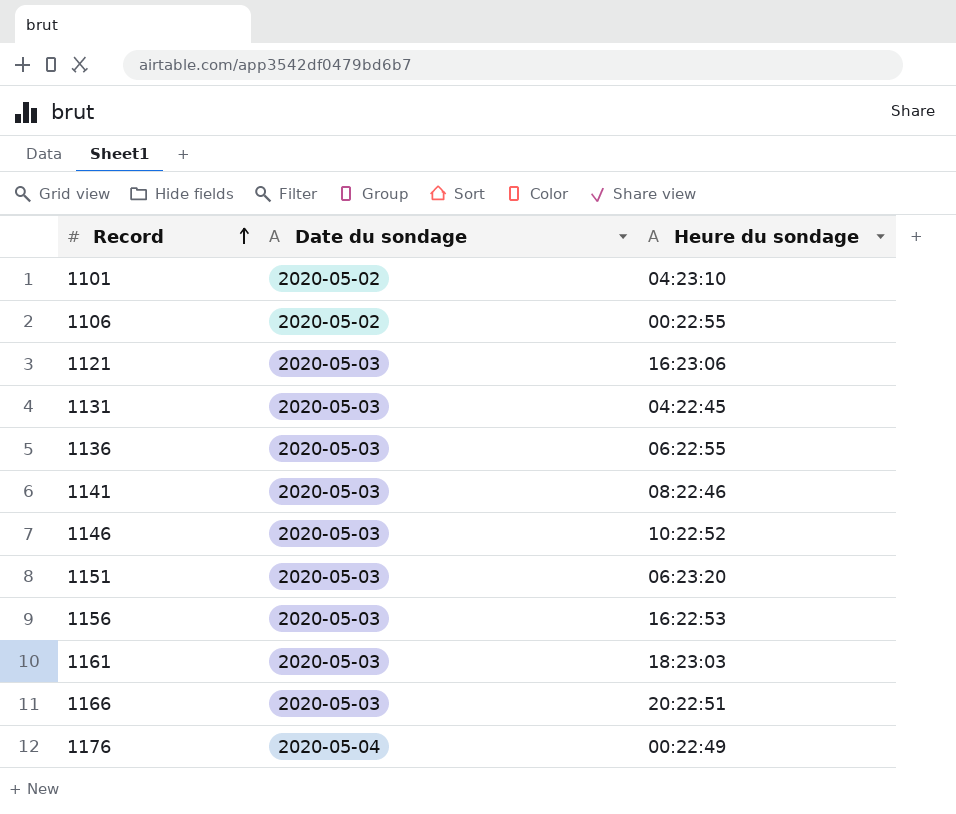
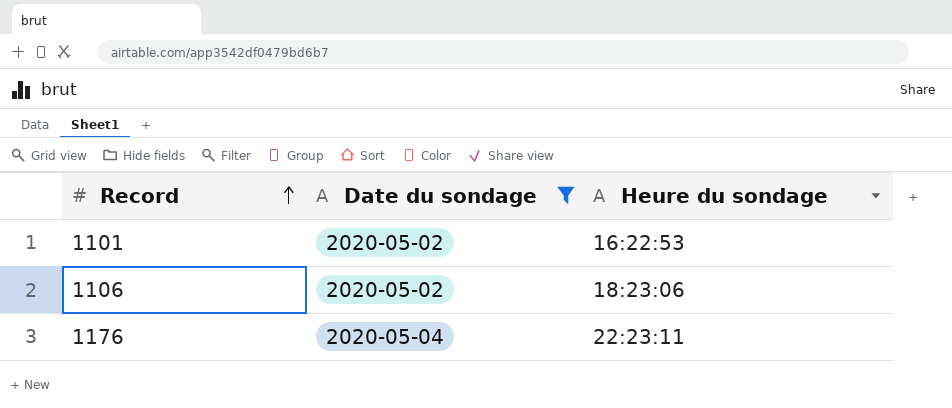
filter: none -> Date du sondage != 2020-05-03
1101 | Heure du sondage: 04:23:10 -> 16:22:53
1106 | Heure du sondage: 00:22:55 -> 18:23:06
1176 | Heure du sondage: 00:22:49 -> 22:23:11

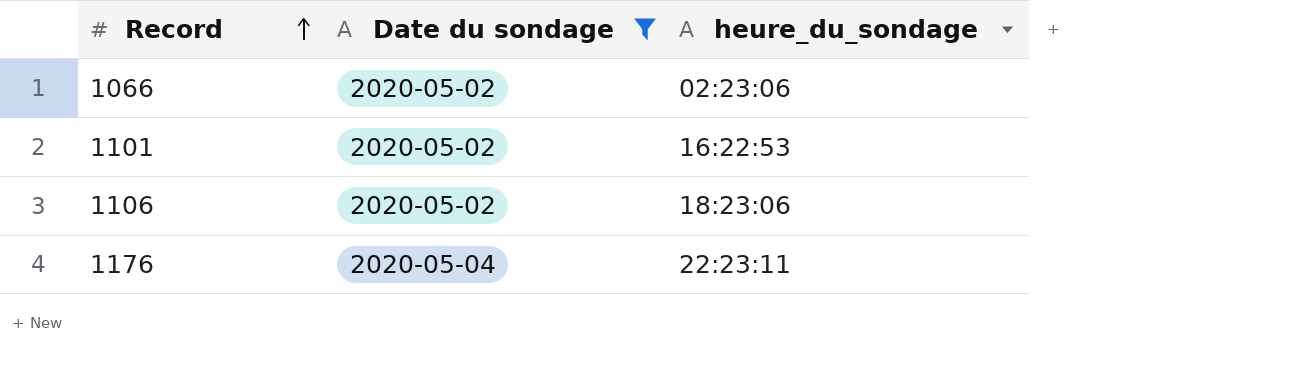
column name: Heure du sondage -> heure_du_sondage
row 1066: none -> 2020-05-02 | 02:23:06

